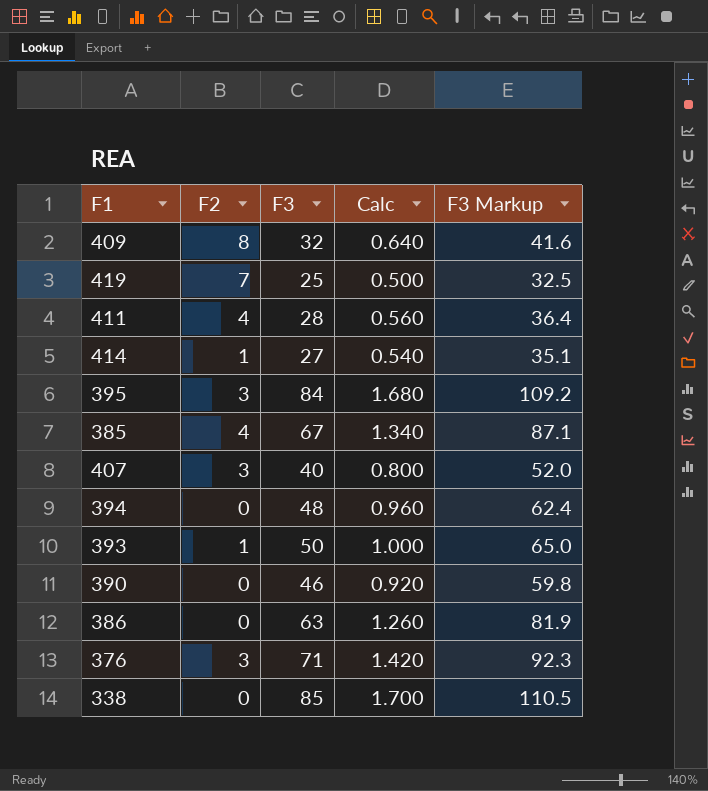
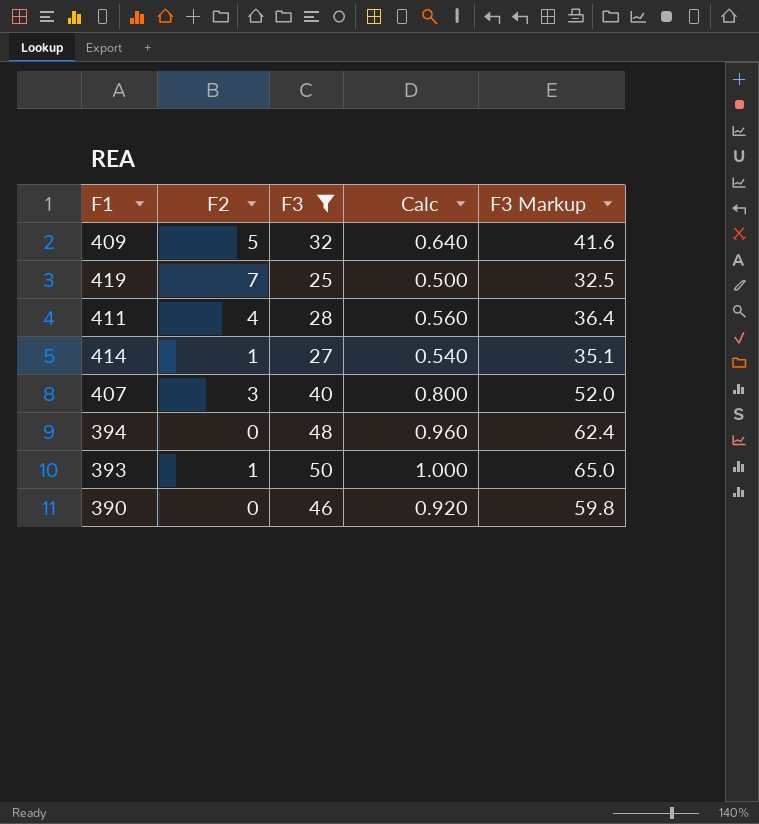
filter: none -> F3 <= 50
409 | F2: 8 -> 5

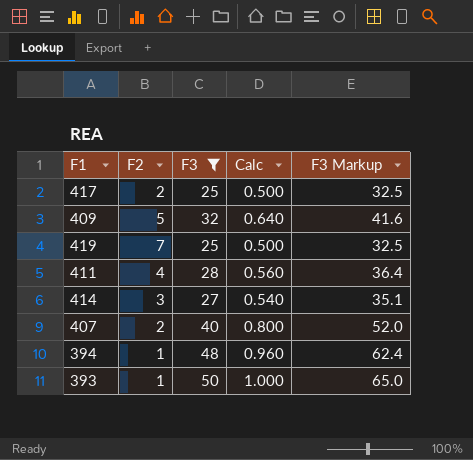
row 390: 0 | 46 | 0.920 | 59.8 -> none
row 417: none -> 2 | 25 | 0.500 | 32.5
414 | F2: 1 -> 3
407 | F2: 3 -> 2
394 | F2: 0 -> 1

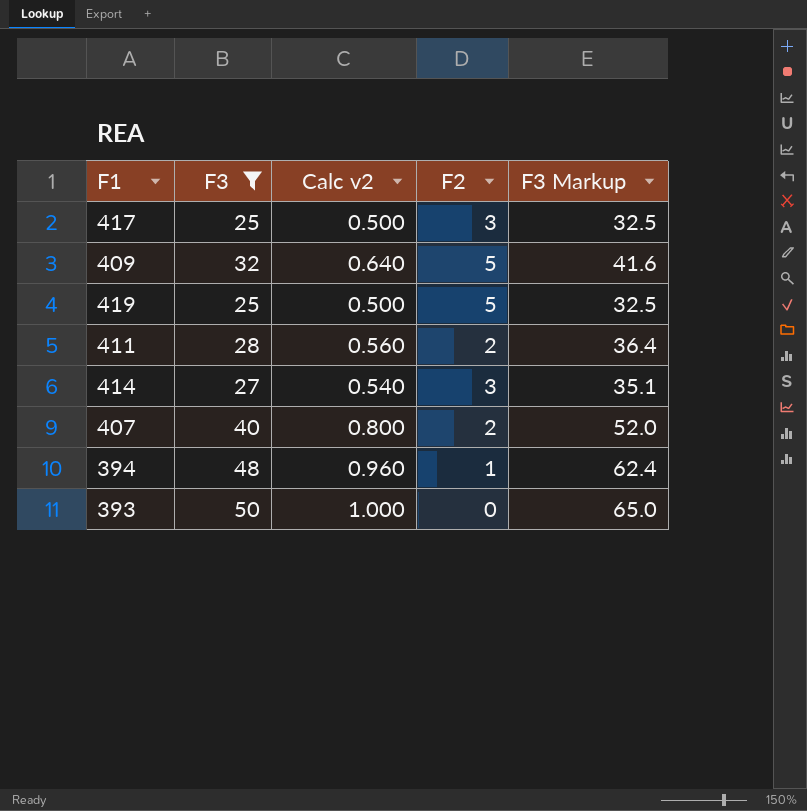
column name: Calc -> Calc v2
column F2 | position: 2 -> 4
417 | F2: 2 -> 3
419 | F2: 7 -> 5
411 | F2: 4 -> 2
393 | F2: 1 -> 0

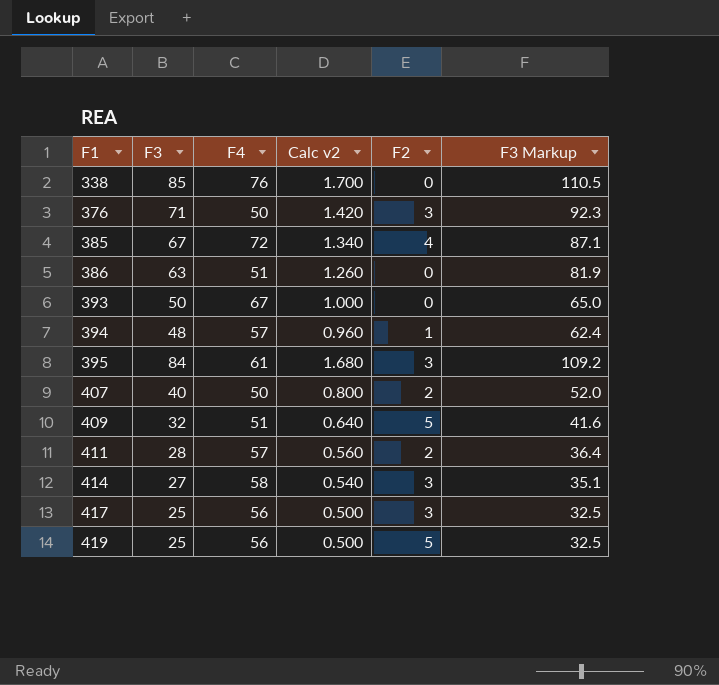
filter: F3 <= 50 -> none
row order: none -> F1 ascending
column F4 | position: none -> 3

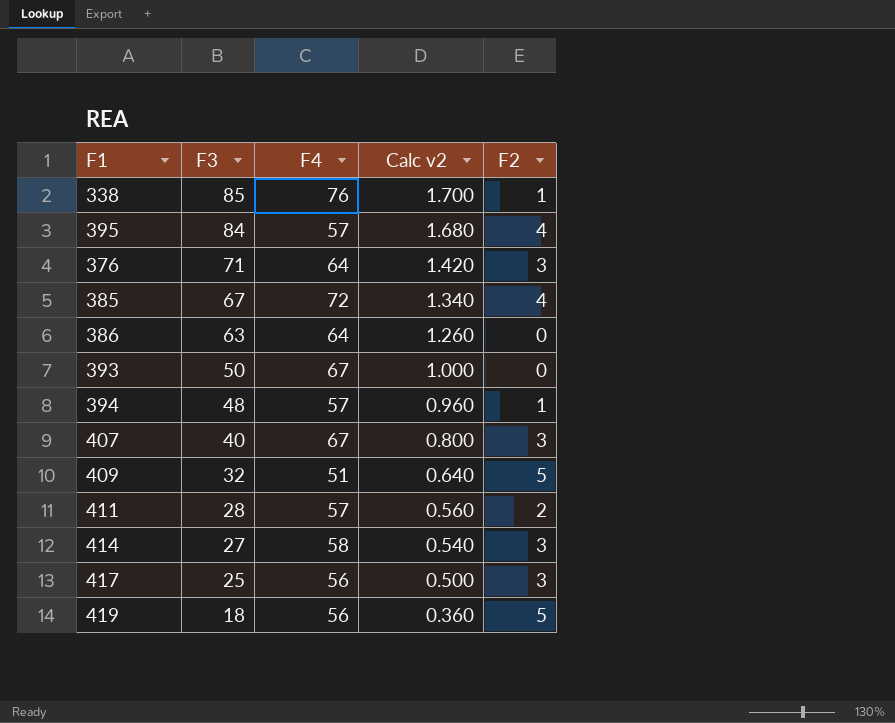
row order: F1 ascending -> F3 descending
column F3 Markup | formula: [F3] * 1.3 -> none
338 | F2: 0 -> 1
395 | F4: 61 -> 57
395 | F2: 3 -> 4
376 | F4: 50 -> 64
386 | F4: 51 -> 64
407 | F4: 50 -> 67
407 | F2: 2 -> 3
419 | F3: 25 -> 18
419 | Calc v2: 0.500 -> 0.360

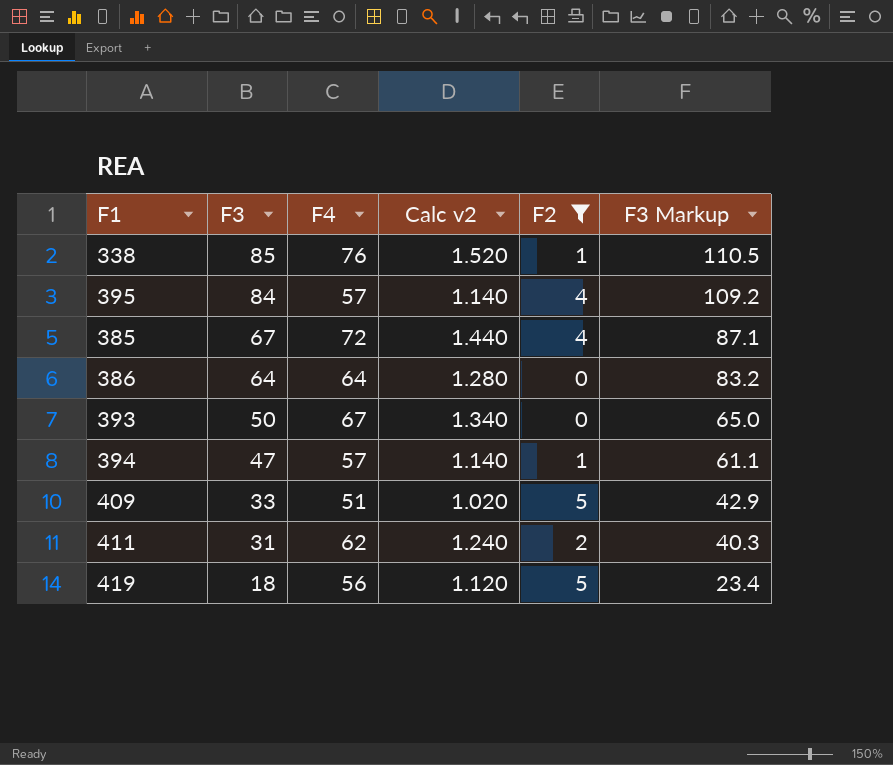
filter: none -> F2 != 3
column Calc v2 | formula: [F3] * 0.02 -> [F4] * 0.02
column F3 Markup | formula: none -> [F3] * 1.3
386 | F3: 63 -> 64
394 | F3: 48 -> 47
409 | F3: 32 -> 33
411 | F3: 28 -> 31
411 | F4: 57 -> 62

